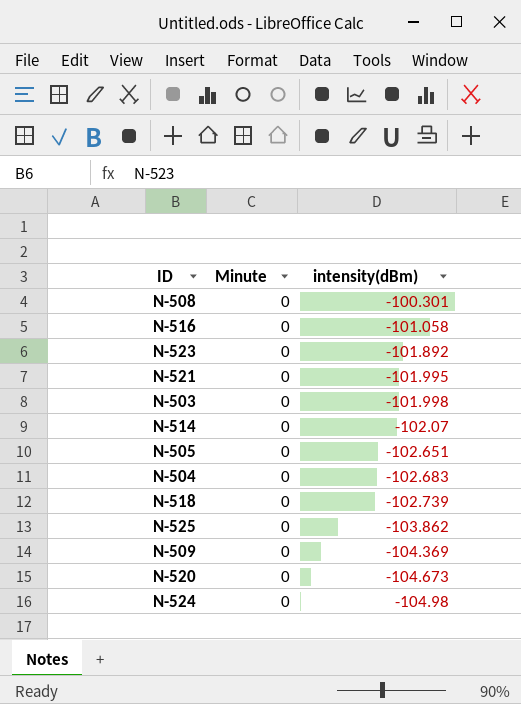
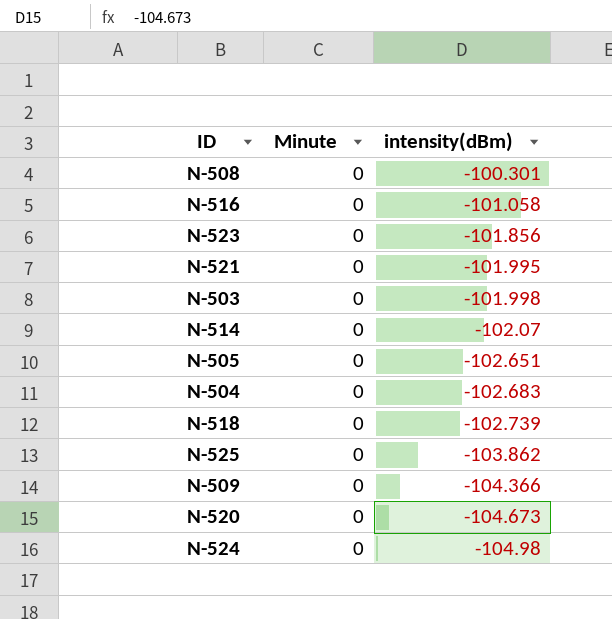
N-523 | intensity(dBm): -101.892 -> -101.856
N-509 | intensity(dBm): -104.369 -> -104.366

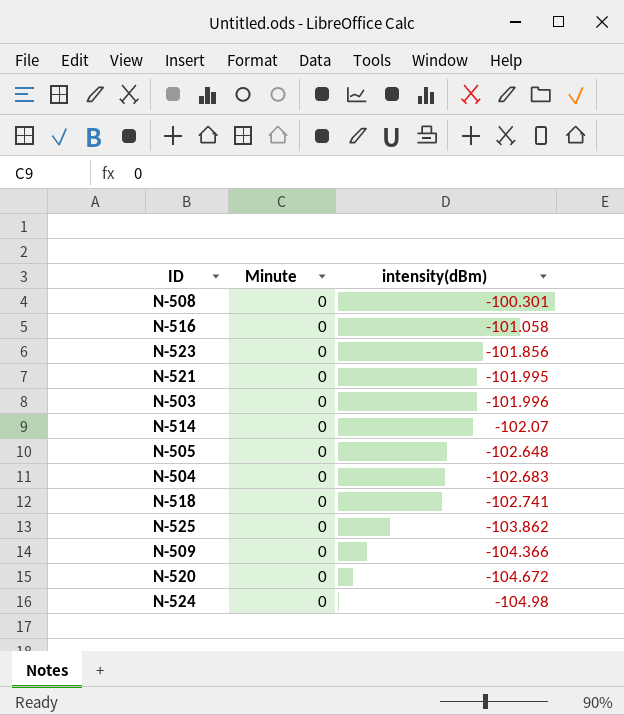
N-503 | intensity(dBm): -101.998 -> -101.996
N-505 | intensity(dBm): -102.651 -> -102.648
N-518 | intensity(dBm): -102.739 -> -102.741
N-520 | intensity(dBm): -104.673 -> -104.672

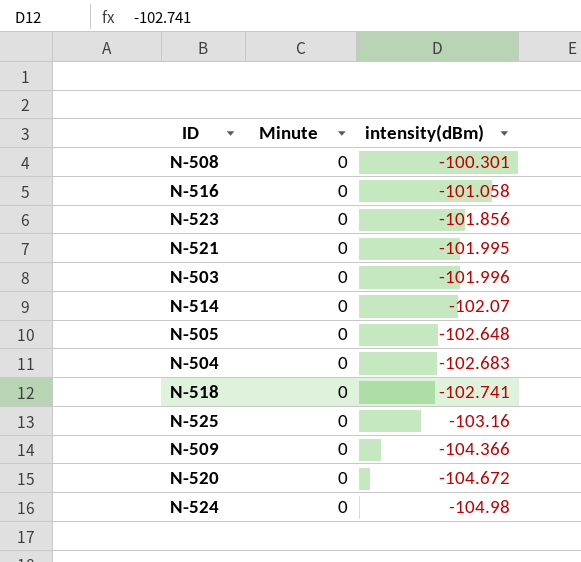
N-525 | intensity(dBm): -103.862 -> -103.16

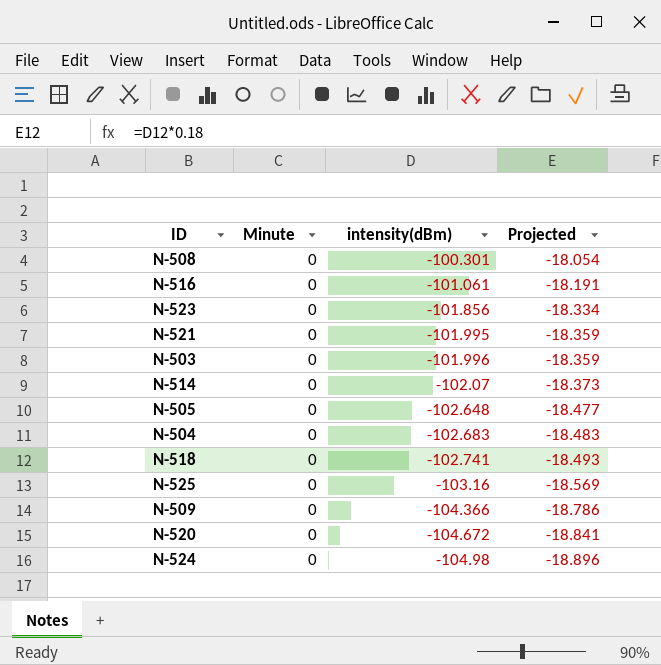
column Projected | formula: none -> [intensity(dBm)] * 0.18
N-516 | intensity(dBm): -101.058 -> -101.061

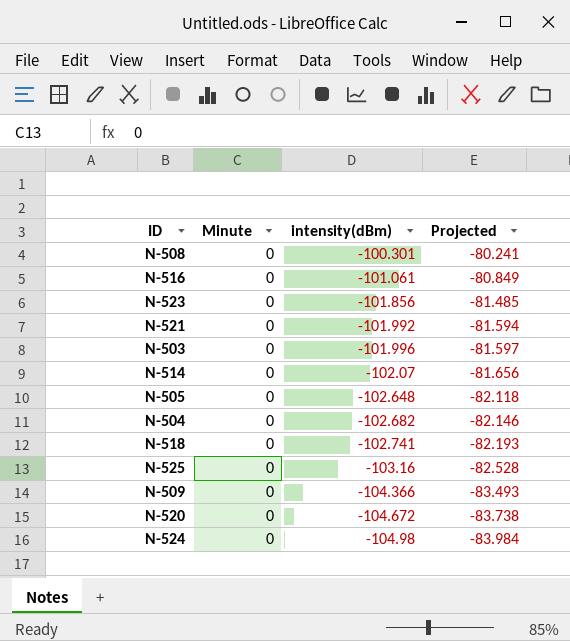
column Projected | formula: [intensity(dBm)] * 0.18 -> [intensity(dBm)] * 0.8
N-521 | intensity(dBm): -101.995 -> -101.992
N-504 | intensity(dBm): -102.683 -> -102.682

